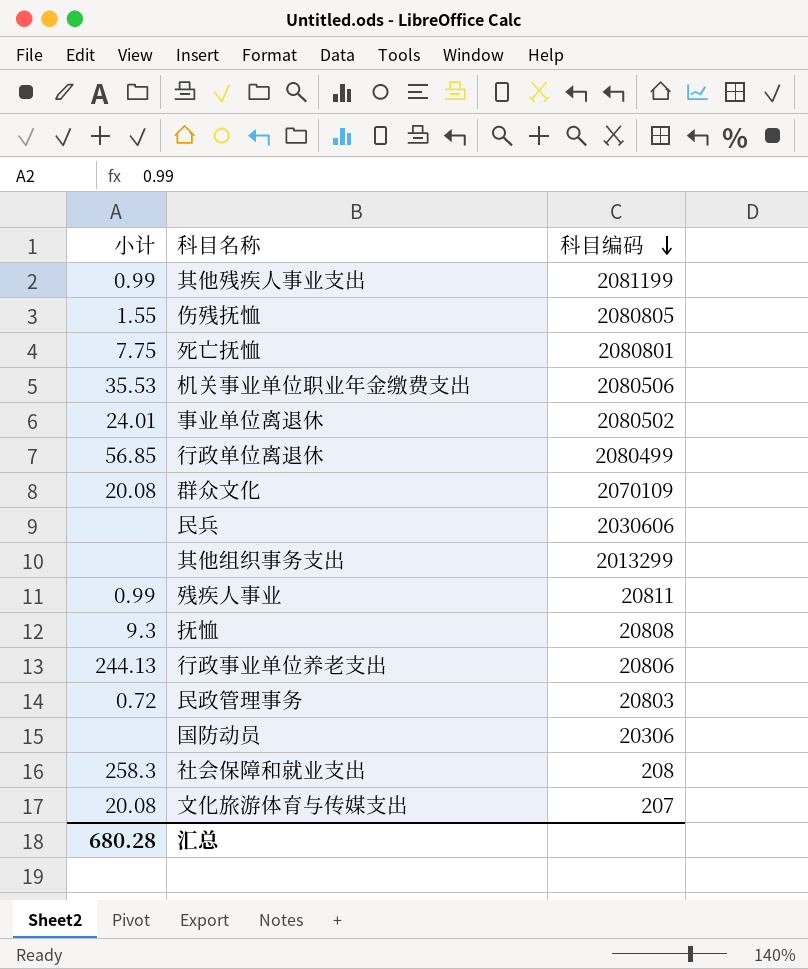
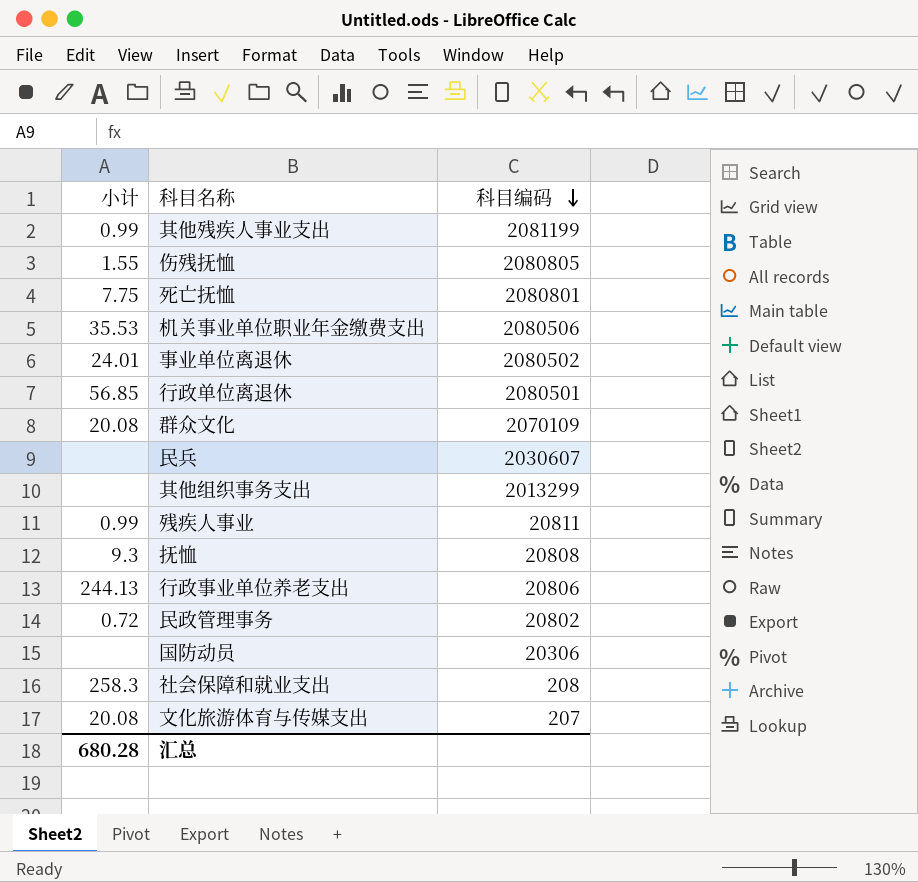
行政单位离退休 | 科目编码: 2080499 -> 2080501
民兵 | 科目编码: 2030606 -> 2030607
民政管理事务 | 科目编码: 20803 -> 20802

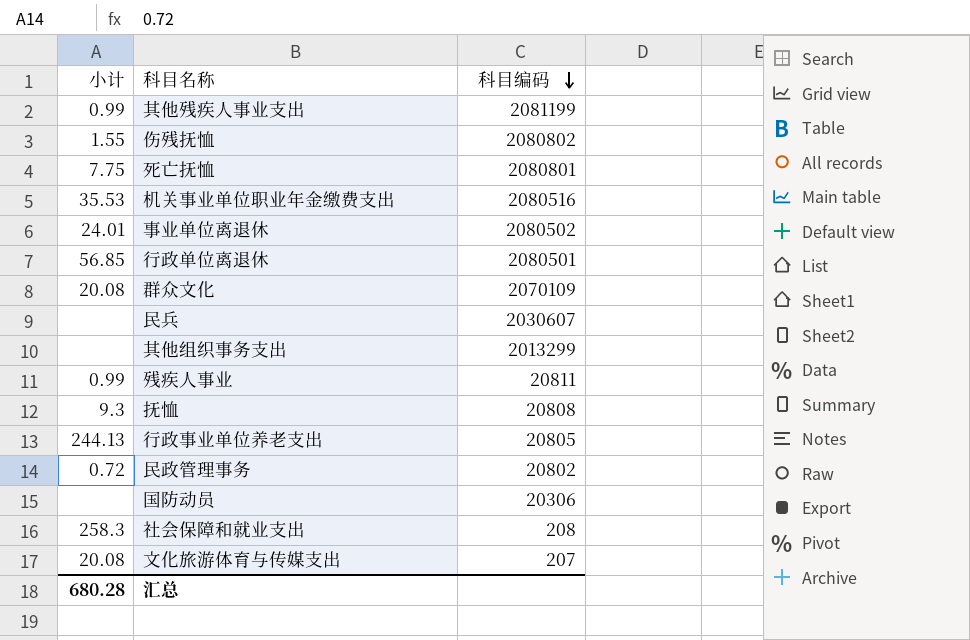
伤残抚恤 | 科目编码: 2080805 -> 2080802
机关事业单位职业年金缴费支出 | 科目编码: 2080506 -> 2080516
行政事业单位养老支出 | 科目编码: 20806 -> 20805

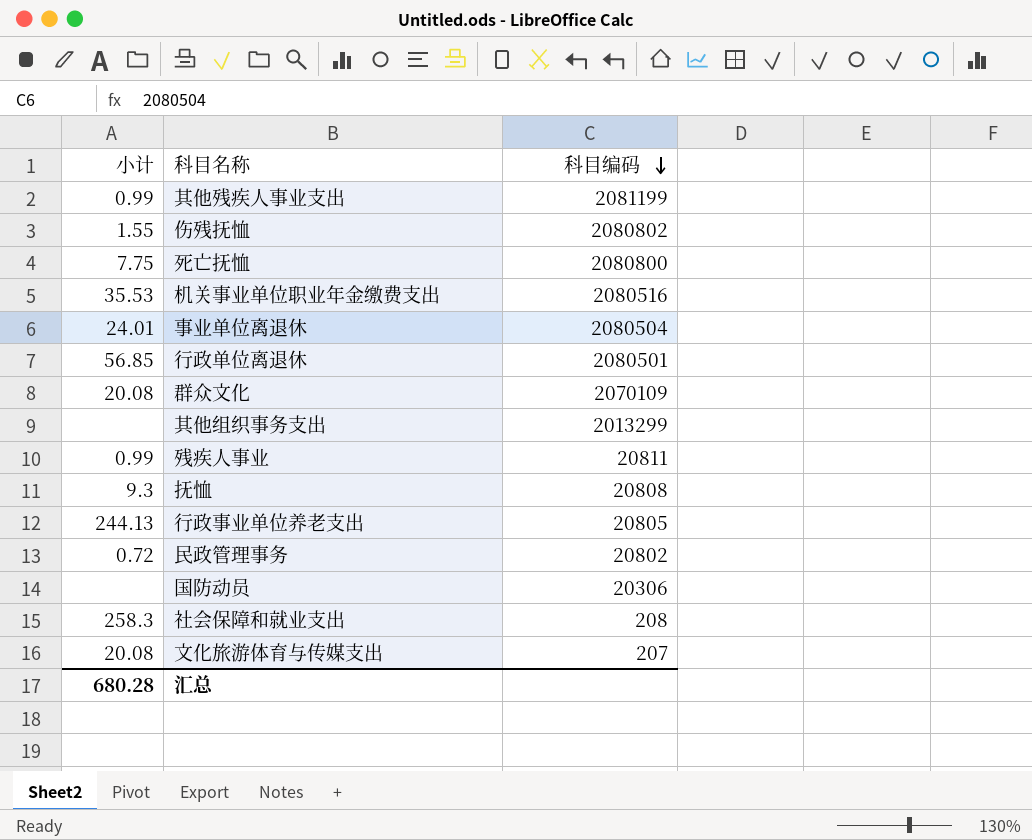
row 民兵: none | 2030607 -> none
死亡抚恤 | 科目编码: 2080801 -> 2080800
事业单位离退休 | 科目编码: 2080502 -> 2080504

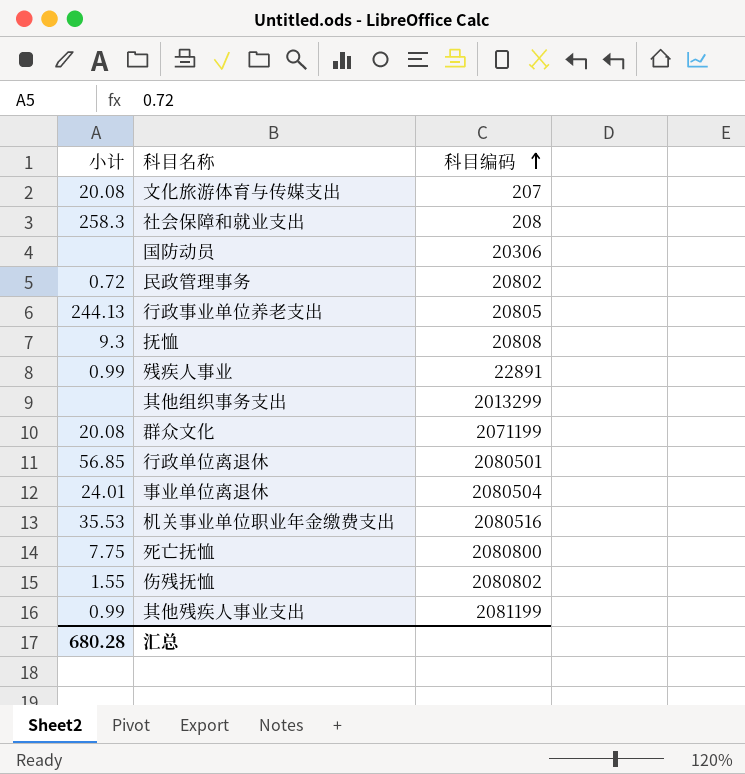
row order: 科目编码 descending -> 科目编码 ascending
残疾人事业 | 科目编码: 20811 -> 22891
群众文化 | 科目编码: 2070109 -> 2071199

